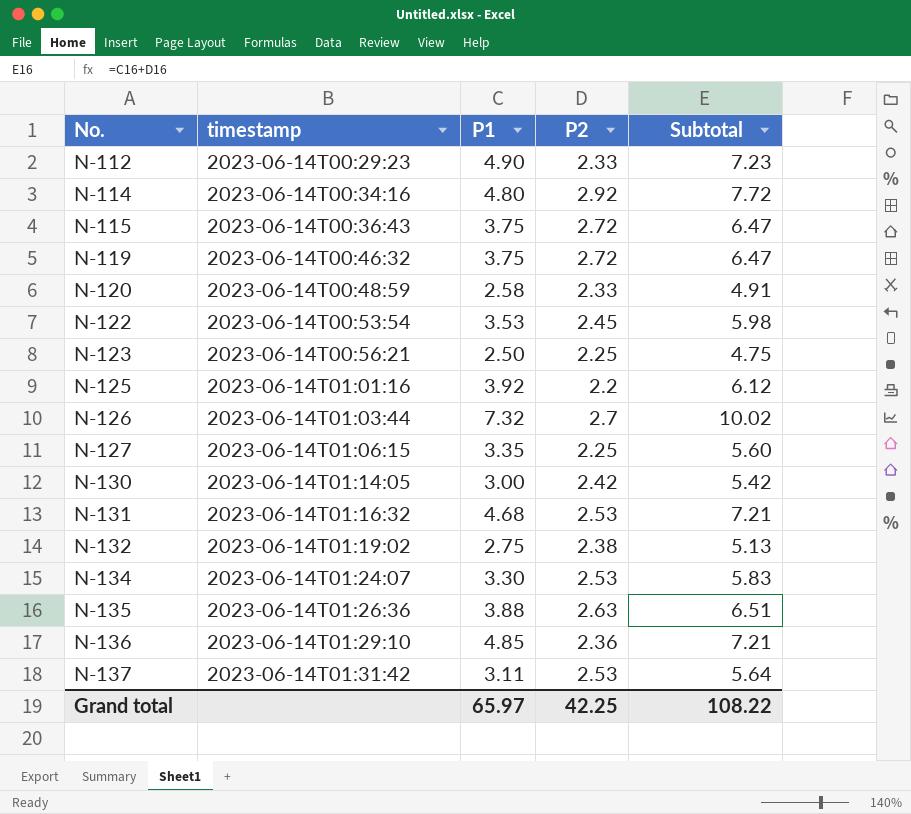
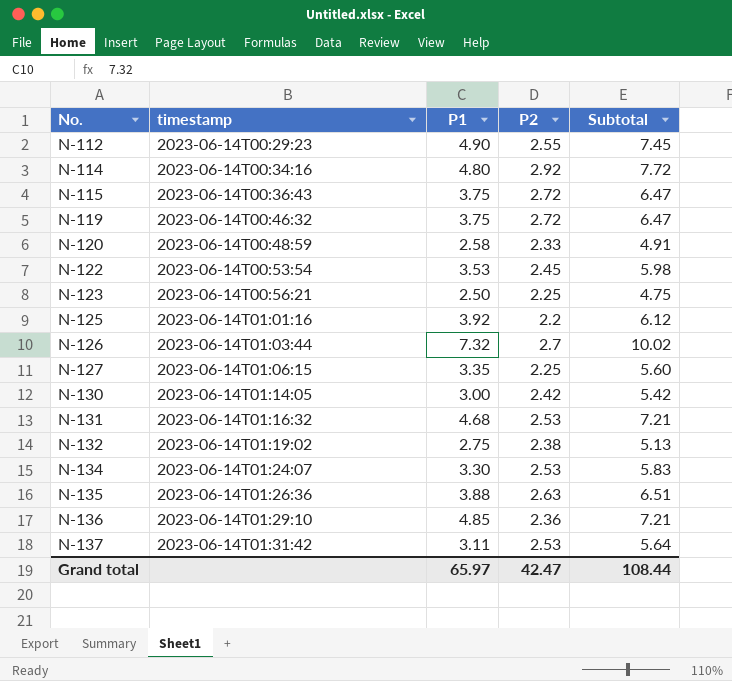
N-112 | P2: 2.33 -> 2.55
N-112 | Subtotal: 7.23 -> 7.45
Grand total | P2: 42.25 -> 42.47
Grand total | Subtotal: 108.22 -> 108.44

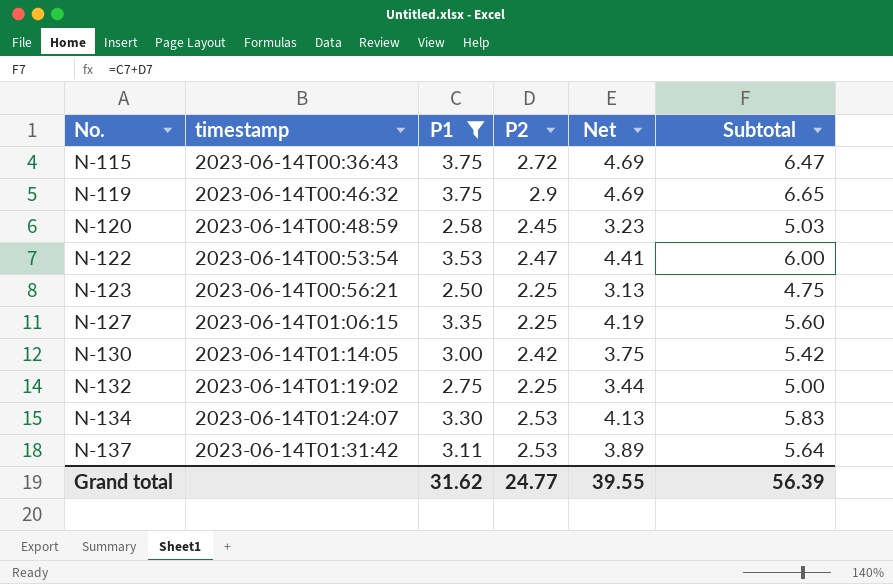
filter: none -> P1 <= 3.75
column Net | formula: none -> [P1] * 1.25
N-119 | P2: 2.72 -> 2.9
N-119 | Subtotal: 6.47 -> 6.65
N-120 | P2: 2.33 -> 2.45
N-120 | Subtotal: 4.91 -> 5.03
N-122 | P2: 2.45 -> 2.47
N-122 | Subtotal: 5.98 -> 6.00
N-132 | P2: 2.38 -> 2.25
N-132 | Subtotal: 5.13 -> 5.00
Grand total | P1: 65.97 -> 31.62
Grand total | P2: 42.47 -> 24.77
Grand total | Subtotal: 108.44 -> 56.39

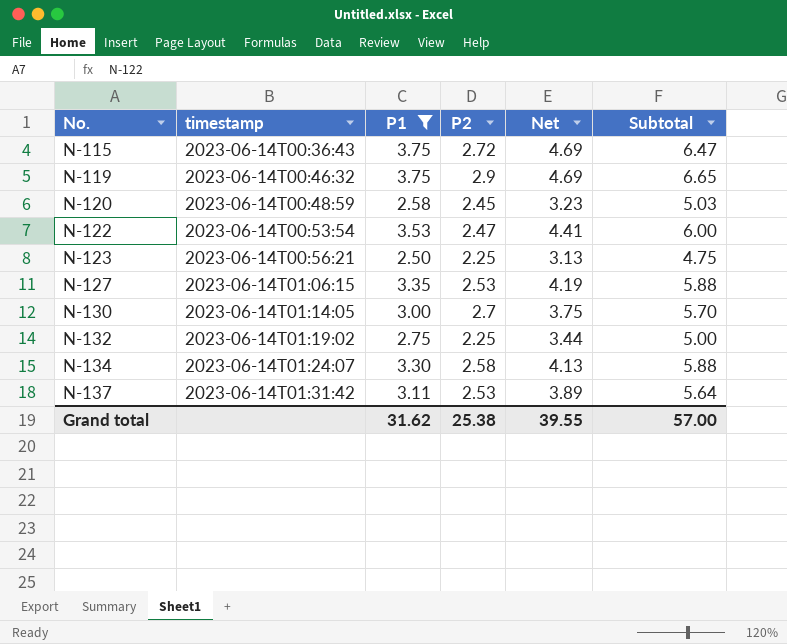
N-127 | P2: 2.25 -> 2.53
N-127 | Subtotal: 5.60 -> 5.88
N-130 | P2: 2.42 -> 2.7
N-130 | Subtotal: 5.42 -> 5.70
N-134 | P2: 2.53 -> 2.58
N-134 | Subtotal: 5.83 -> 5.88
Grand total | P2: 24.77 -> 25.38
Grand total | Subtotal: 56.39 -> 57.00

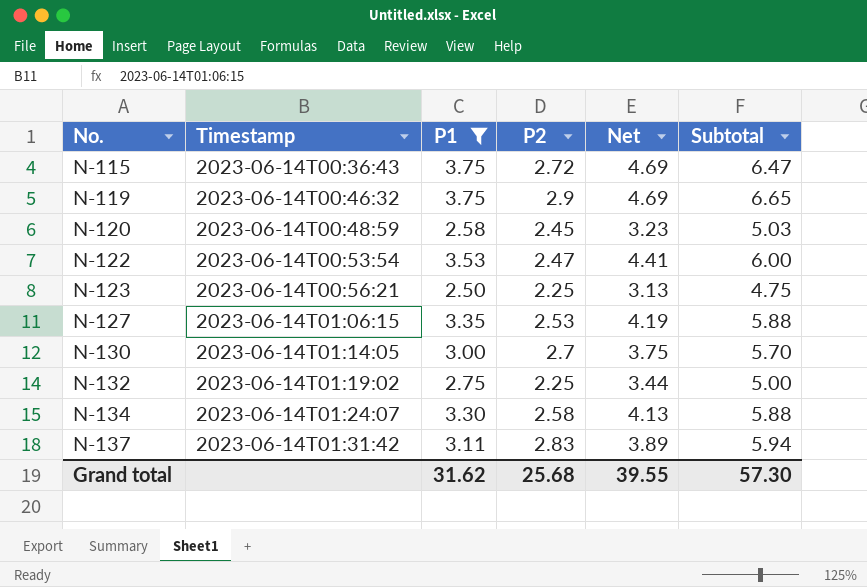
column name: timestamp -> Timestamp
N-137 | P2: 2.53 -> 2.83
N-137 | Subtotal: 5.64 -> 5.94
Grand total | P2: 25.38 -> 25.68
Grand total | Subtotal: 57.00 -> 57.30

